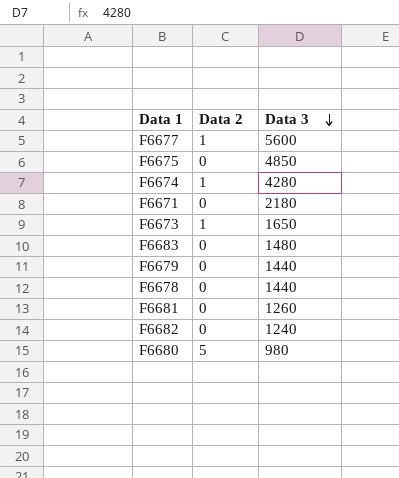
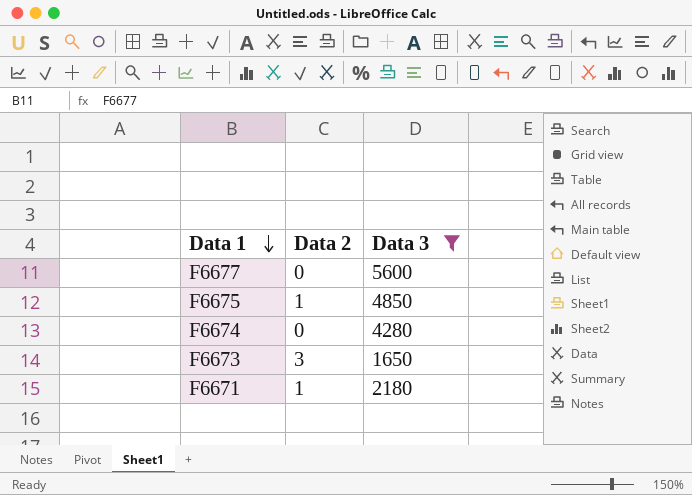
filter: none -> Data 3 >= 1650
row order: Data 3 descending -> Data 1 descending
F6677 | Data 2: 1 -> 0
F6675 | Data 2: 0 -> 1
F6674 | Data 2: 1 -> 0
F6673 | Data 2: 1 -> 3
F6671 | Data 2: 0 -> 1

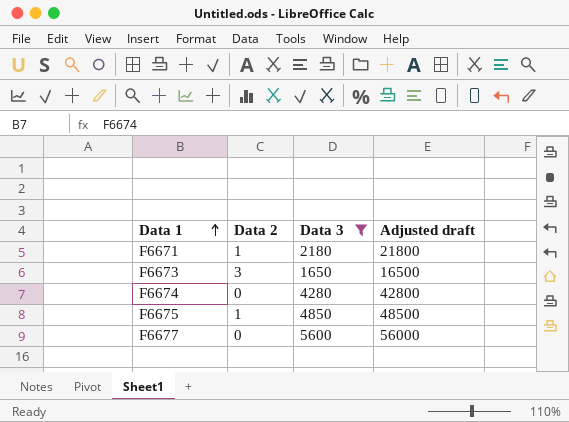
row order: Data 1 descending -> Data 1 ascending
column Adjusted draft | formula: none -> [Data 3] * 10

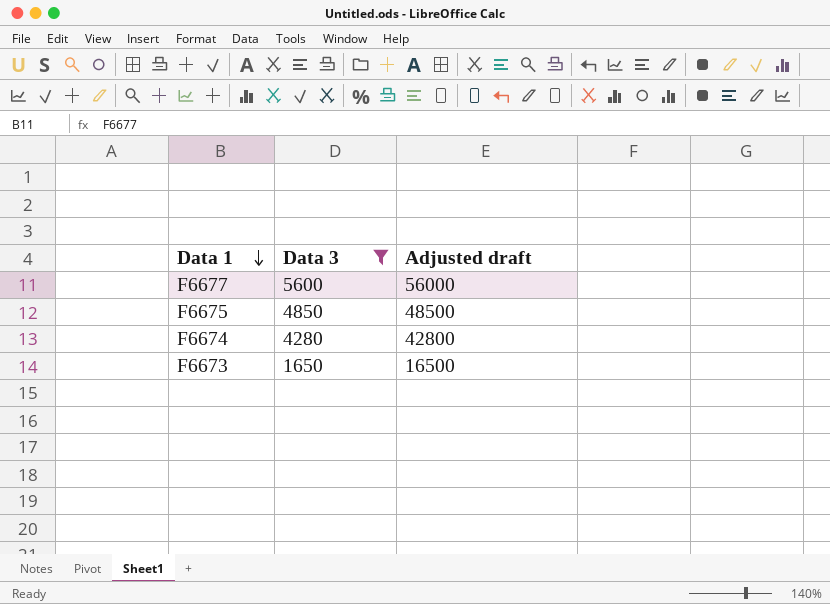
row order: Data 1 ascending -> Data 1 descending
column Data 2 | position: 2 -> none
row F6671: 1 | 2180 | 21800 -> none

